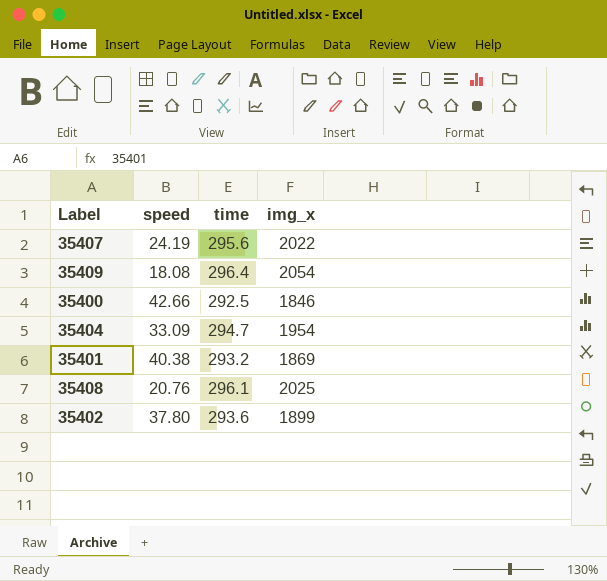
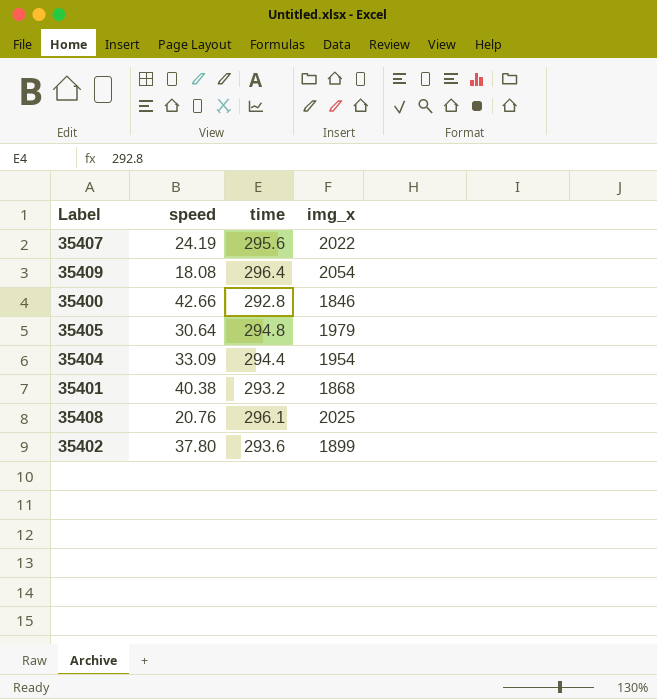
35400 | time: 292.5 -> 292.8
row 35405: none -> 30.64 | 294.8 | 1979
35404 | time: 294.7 -> 294.4
35401 | img_x: 1869 -> 1868

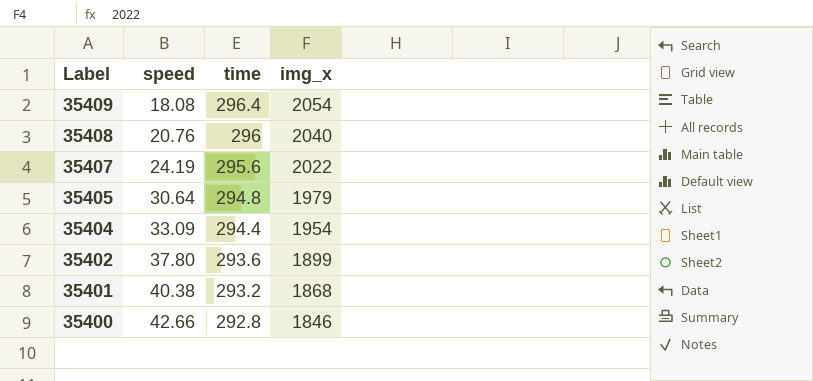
row order: none -> Label descending
35408 | time: 296.1 -> 296
35408 | img_x: 2025 -> 2040

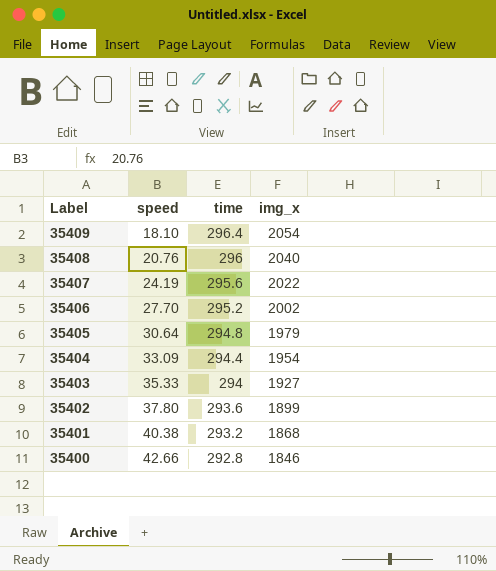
35409 | speed: 18.08 -> 18.10
row 35406: none -> 27.70 | 295.2 | 2002
row 35403: none -> 35.33 | 294 | 1927

